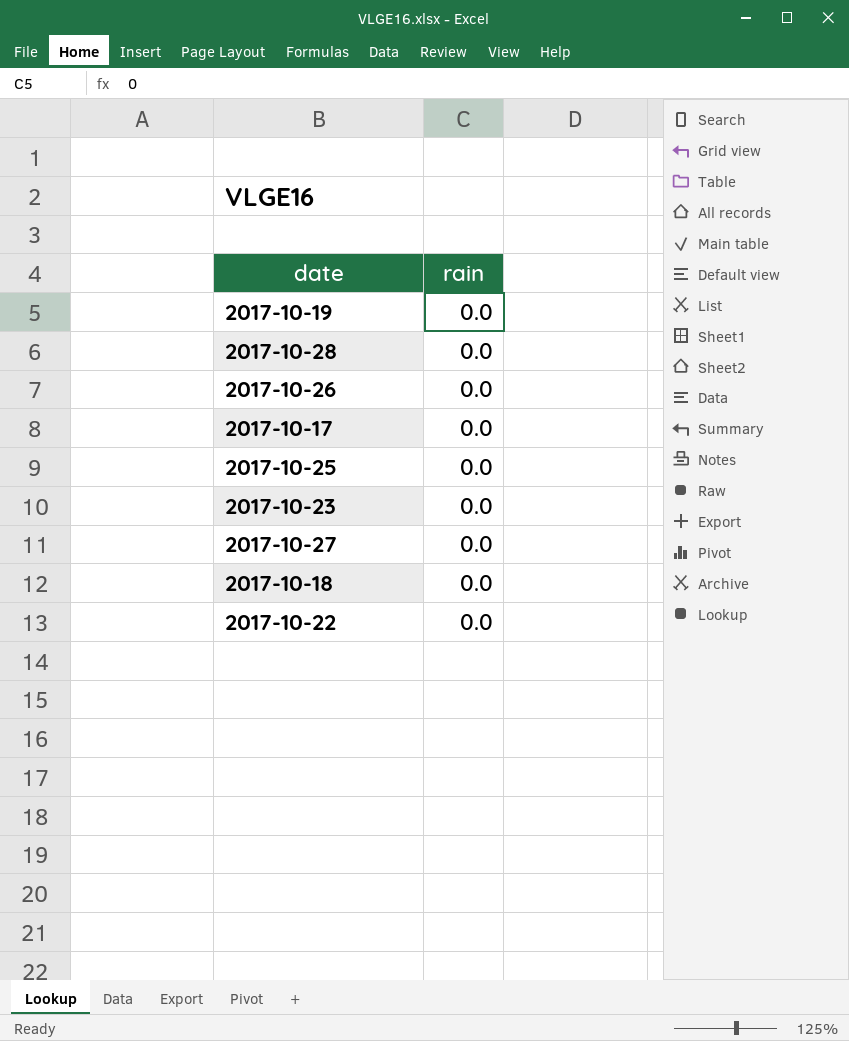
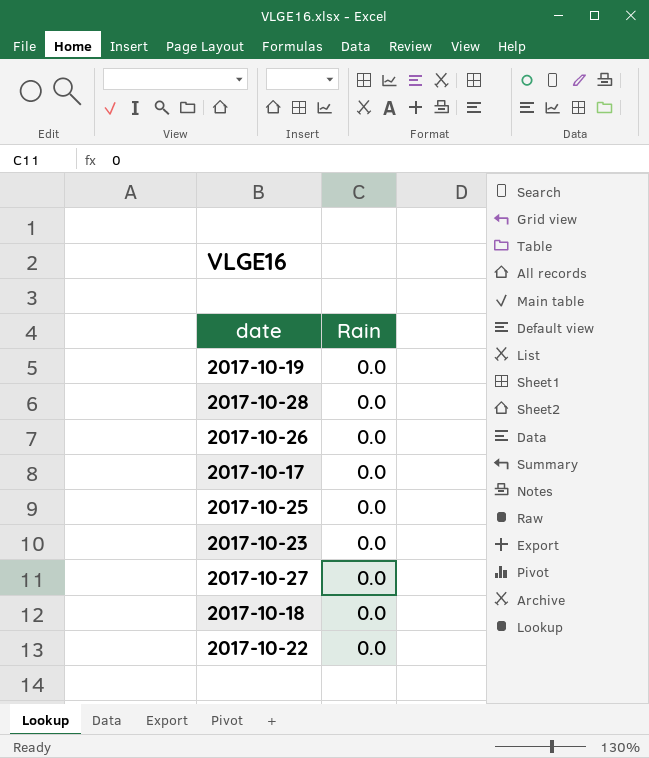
column name: rain -> Rain

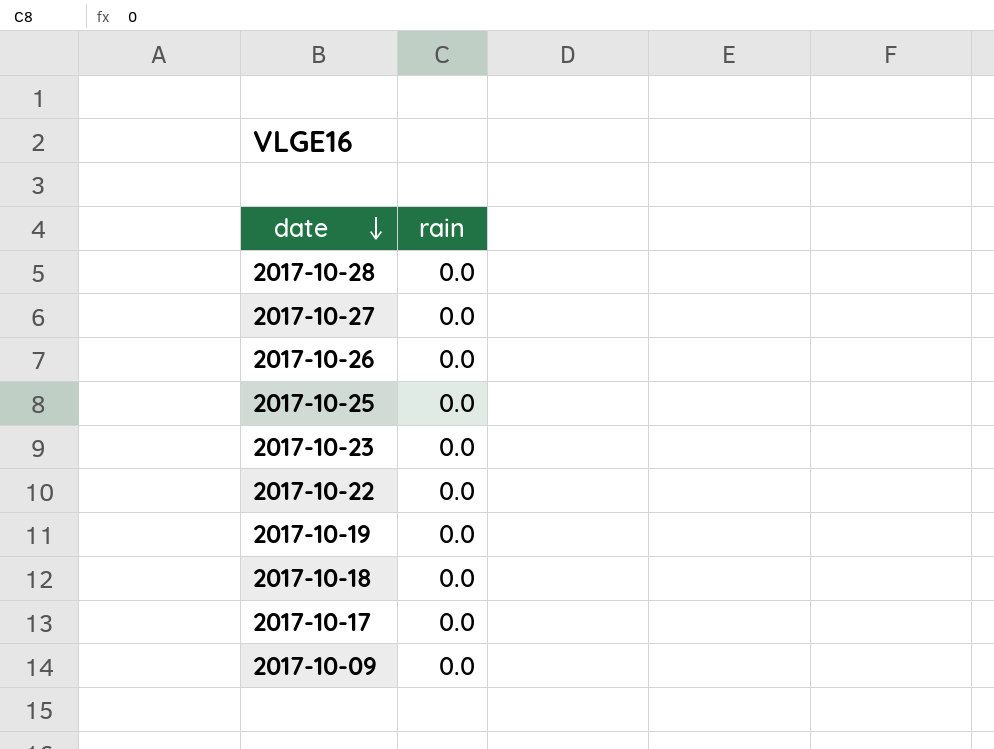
row order: none -> date descending
column name: Rain -> rain
row 2017-10-09: none -> 0.0

